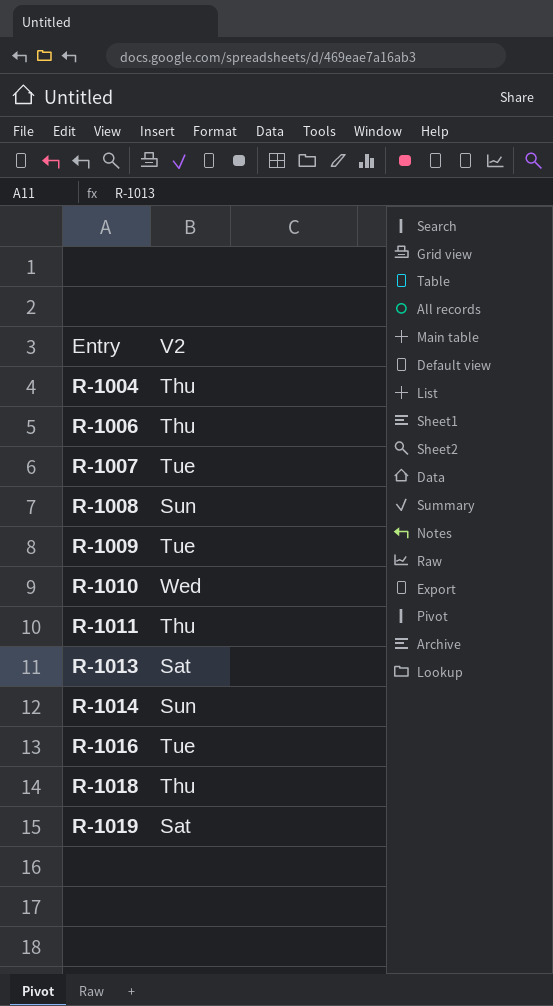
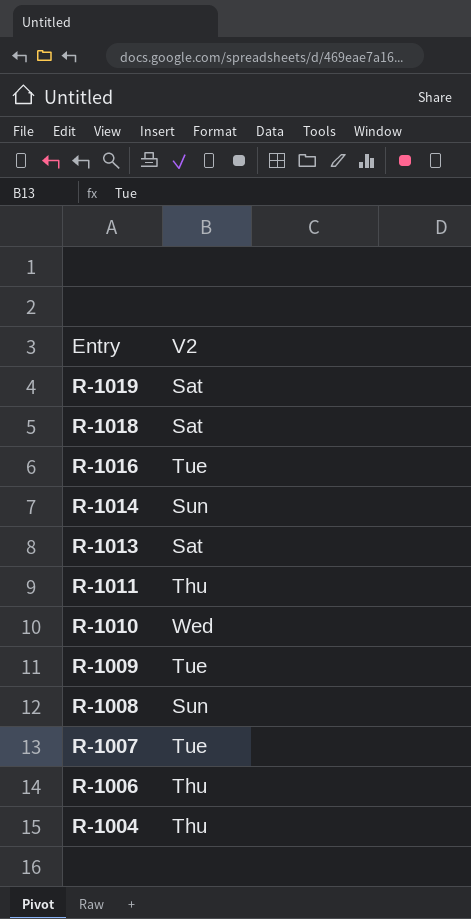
row order: Entry ascending -> Entry descending
R-1018 | V2: Thu -> Sat

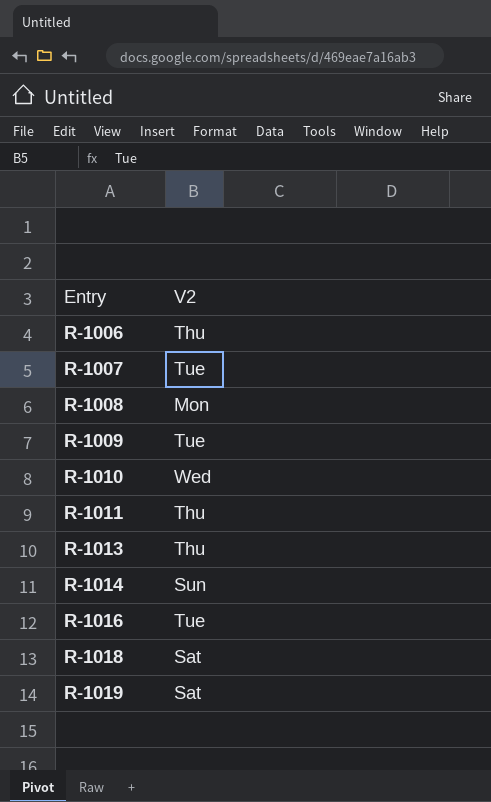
row order: Entry descending -> Entry ascending
row R-1004: Thu -> none
R-1008 | V2: Sun -> Mon
R-1013 | V2: Sat -> Thu

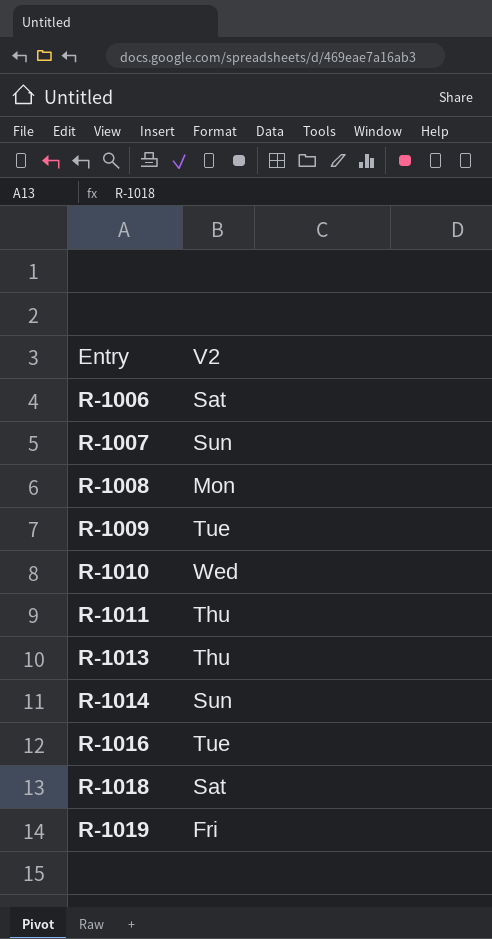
R-1006 | V2: Thu -> Sat
R-1007 | V2: Tue -> Sun
R-1019 | V2: Sat -> Fri

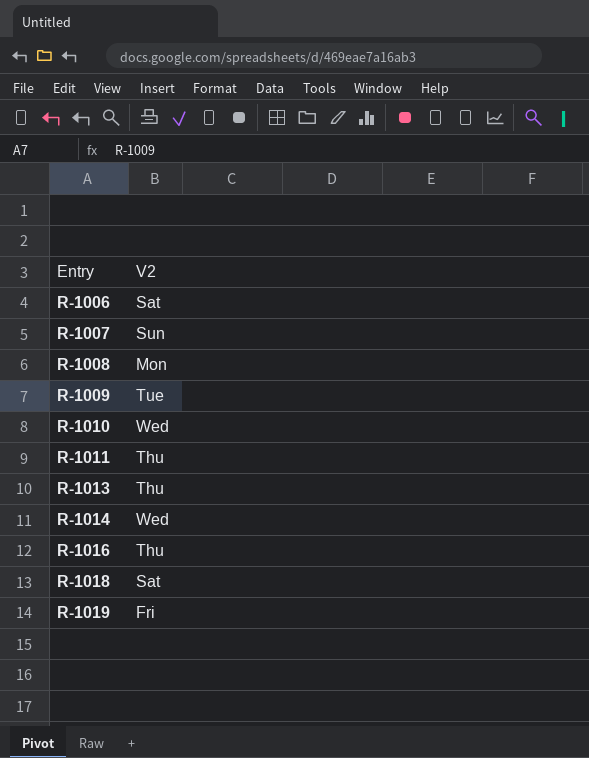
R-1014 | V2: Sun -> Wed
R-1016 | V2: Tue -> Thu

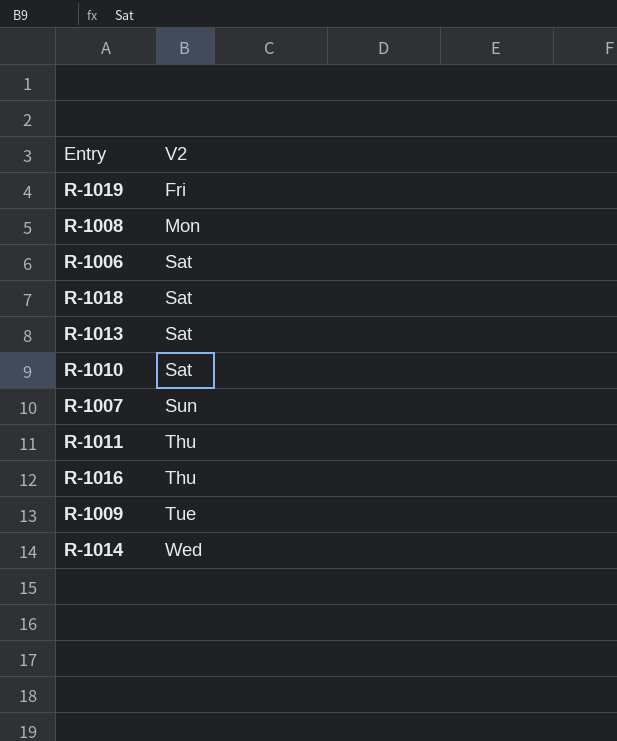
row order: Entry ascending -> V2 ascending
R-1013 | V2: Thu -> Sat
R-1010 | V2: Wed -> Sat

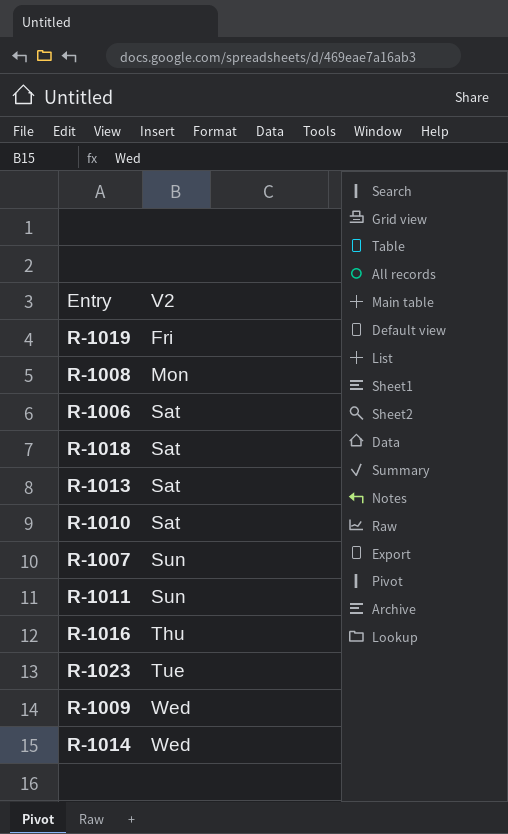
R-1011 | V2: Thu -> Sun
row R-1023: none -> Tue
R-1009 | V2: Tue -> Wed

